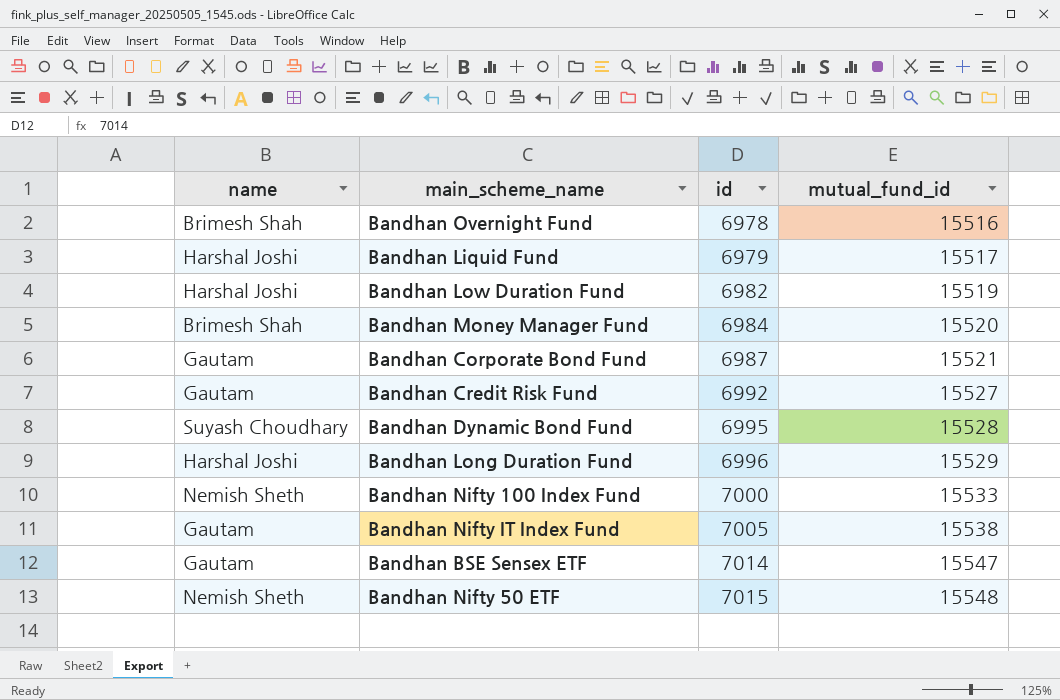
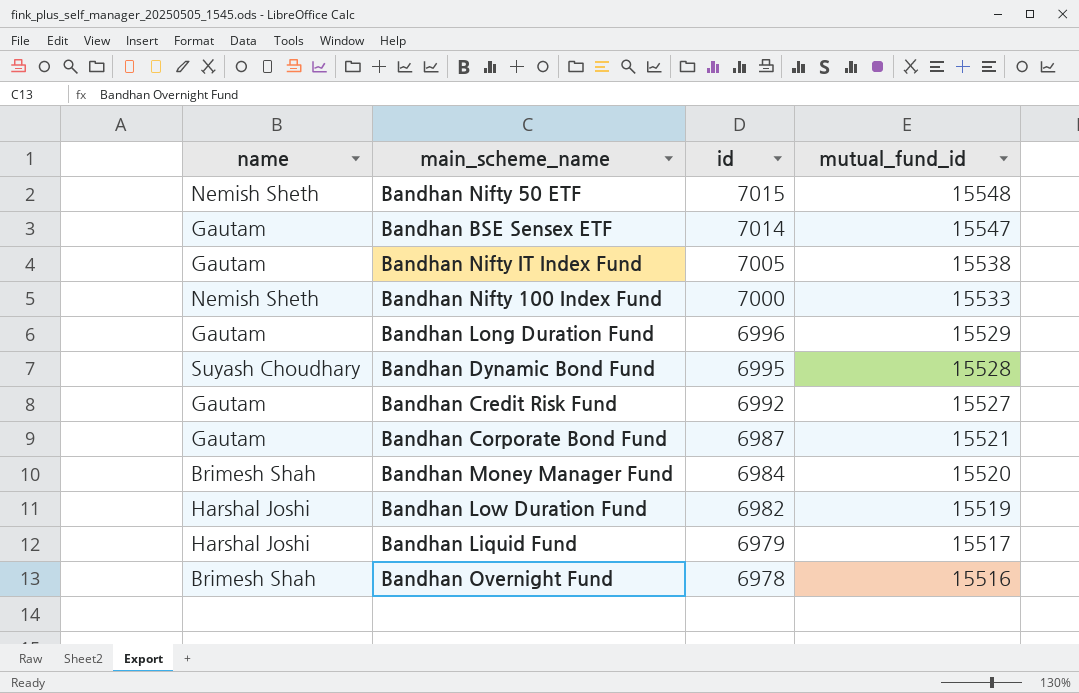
row order: id ascending -> id descending
Bandhan Long Duration Fund | name: Harshal Joshi -> Gautam

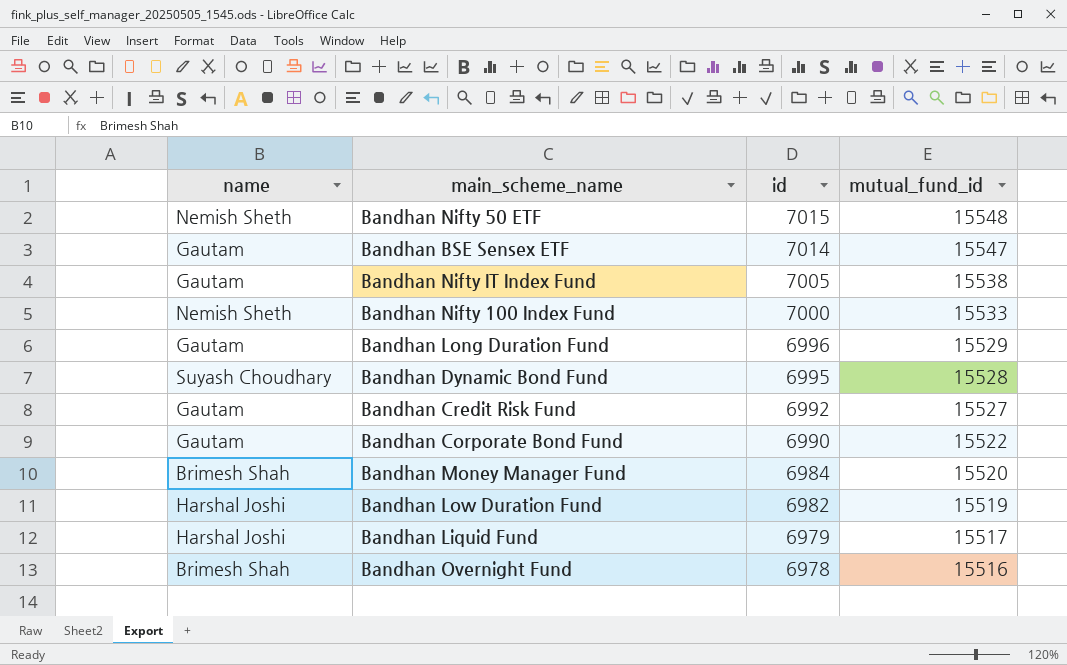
Bandhan Corporate Bond Fund | id: 6987 -> 6990
Bandhan Corporate Bond Fund | mutual_fund_id: 15521 -> 15522

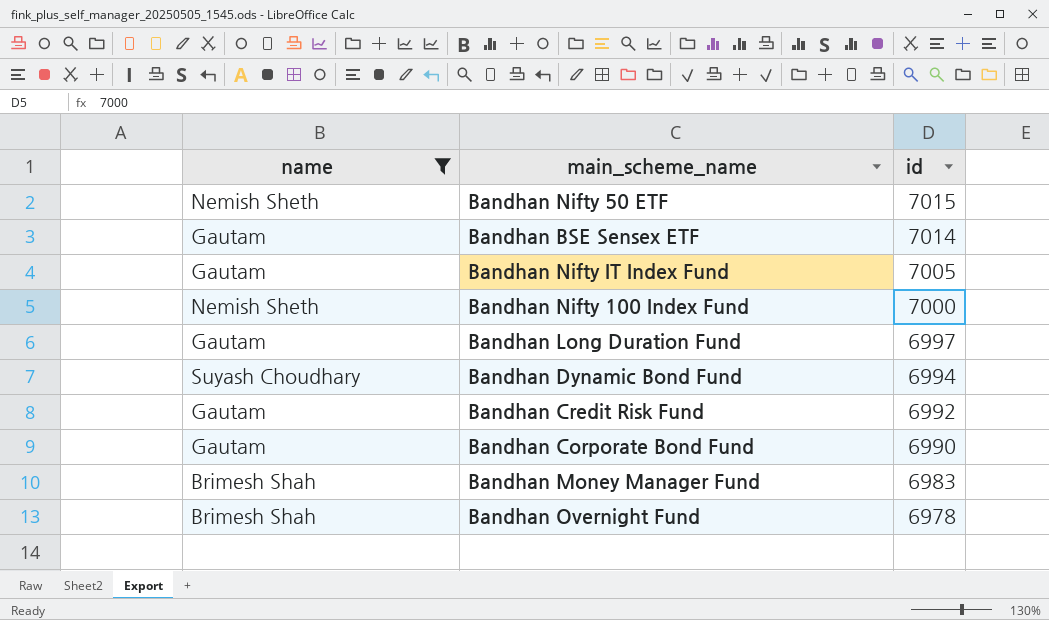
filter: none -> name != Harshal Joshi
column mutual_fund_id | position: 4 -> none
Bandhan Long Duration Fund | id: 6996 -> 6997
Bandhan Dynamic Bond Fund | id: 6995 -> 6994
Bandhan Money Manager Fund | id: 6984 -> 6983

